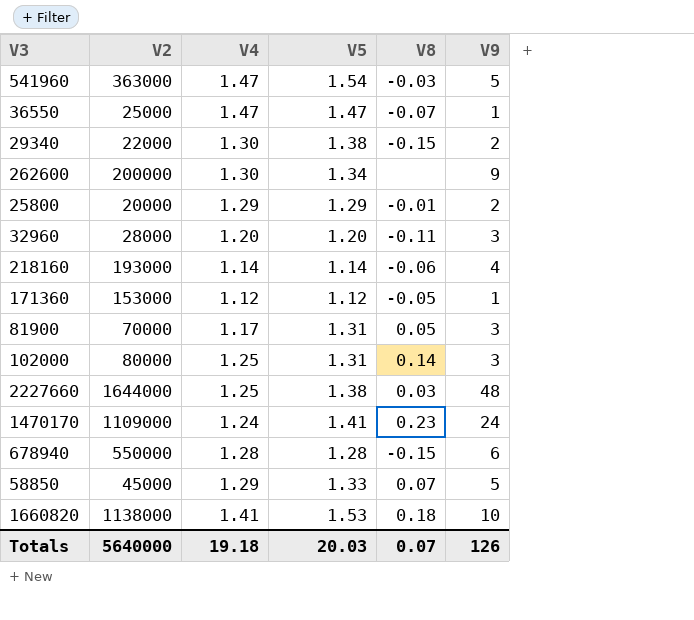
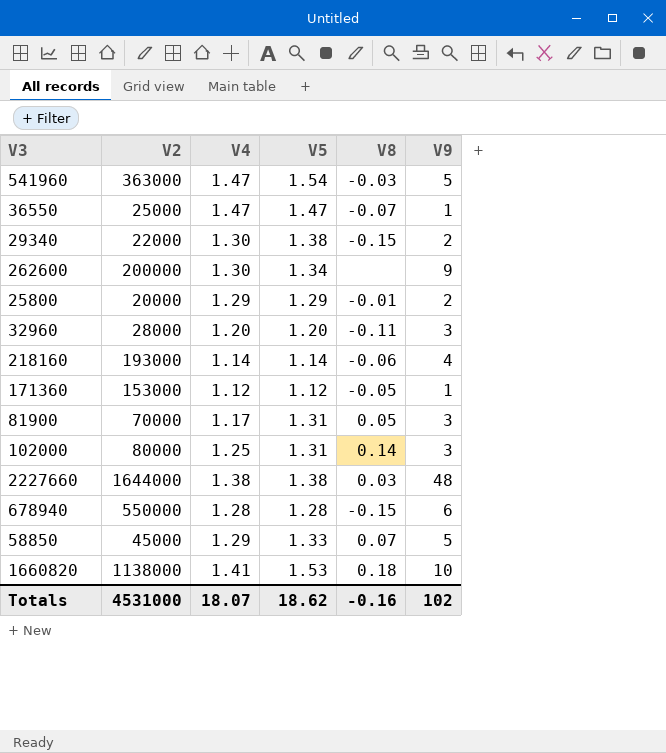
row 1470170: 1109000 | 1.24 | 1.41 | 0.23 | 24 -> none
2227660 | V4: 1.25 -> 1.38
Totals | V2: 5640000 -> 4531000
Totals | V4: 19.18 -> 18.07
Totals | V5: 20.03 -> 18.62
Totals | V8: 0.07 -> -0.16
Totals | V9: 126 -> 102

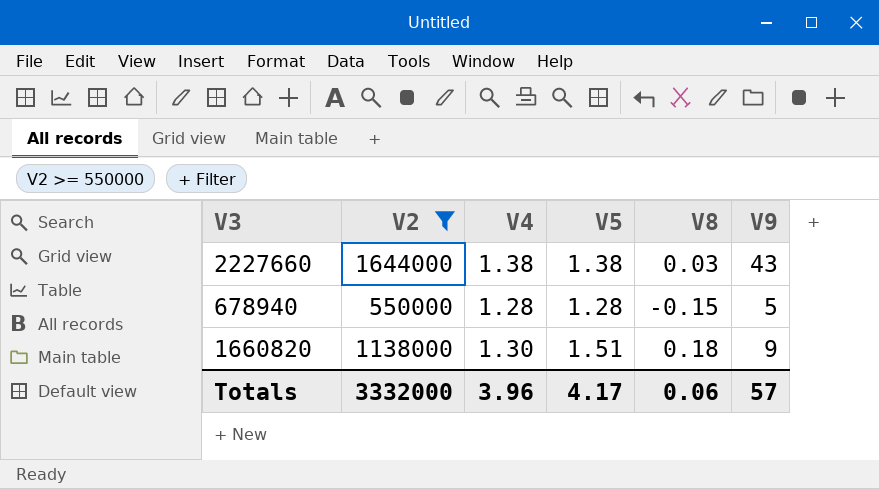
filter: none -> V2 >= 550000
2227660 | V9: 48 -> 43
678940 | V9: 6 -> 5
1660820 | V4: 1.41 -> 1.30
1660820 | V5: 1.53 -> 1.51
1660820 | V9: 10 -> 9
Totals | V2: 4531000 -> 3332000
Totals | V4: 18.07 -> 3.96
Totals | V5: 18.62 -> 4.17
Totals | V8: -0.16 -> 0.06
Totals | V9: 102 -> 57

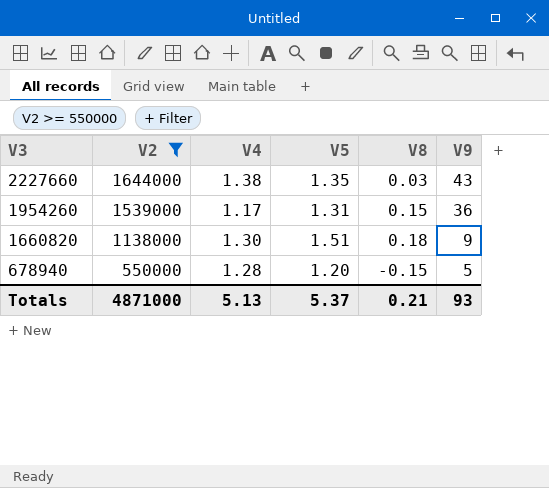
row order: none -> V3 descending
2227660 | V5: 1.38 -> 1.35
row 1954260: none -> 1539000 | 1.17 | 1.31 | 0.15 | 36
678940 | V5: 1.28 -> 1.20
Totals | V2: 3332000 -> 4871000
Totals | V4: 3.96 -> 5.13
Totals | V5: 4.17 -> 5.37
Totals | V8: 0.06 -> 0.21
Totals | V9: 57 -> 93

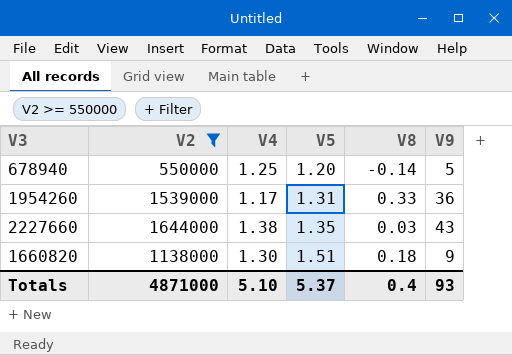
row order: V3 descending -> V5 ascending
678940 | V4: 1.28 -> 1.25
678940 | V8: -0.15 -> -0.14
1954260 | V8: 0.15 -> 0.33
Totals | V4: 5.13 -> 5.10
Totals | V8: 0.21 -> 0.4

